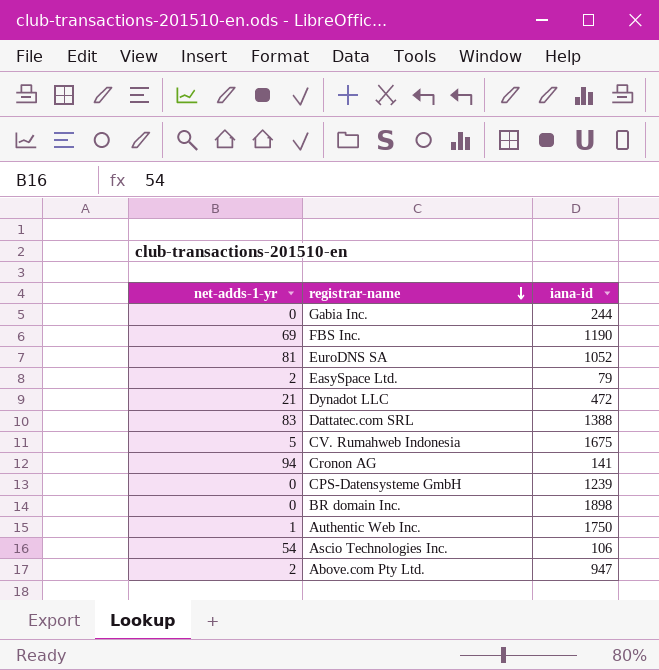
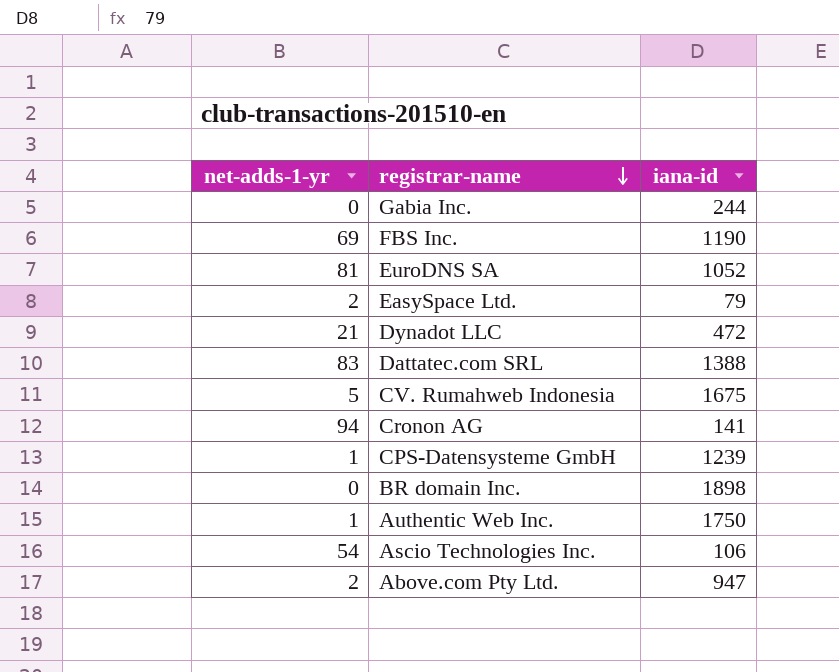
CPS-Datensysteme GmbH | net-adds-1-yr: 0 -> 1

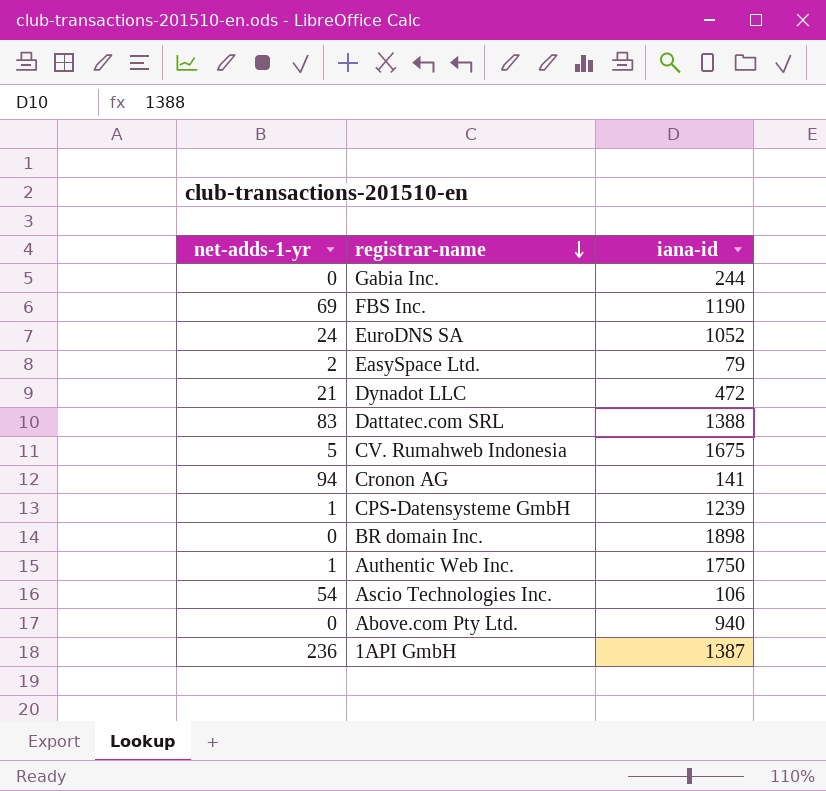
EuroDNS SA | net-adds-1-yr: 81 -> 24
Above.com Pty Ltd. | net-adds-1-yr: 2 -> 0
Above.com Pty Ltd. | iana-id: 947 -> 940
row 1API GmbH: none -> 236 | 1387

